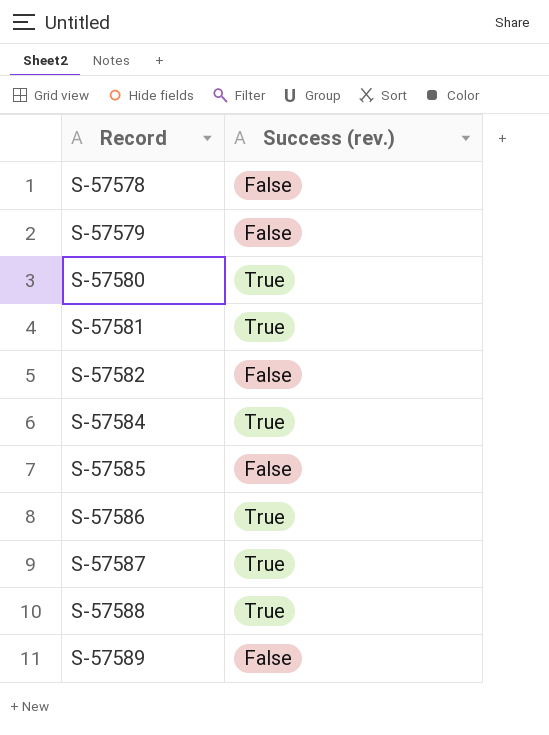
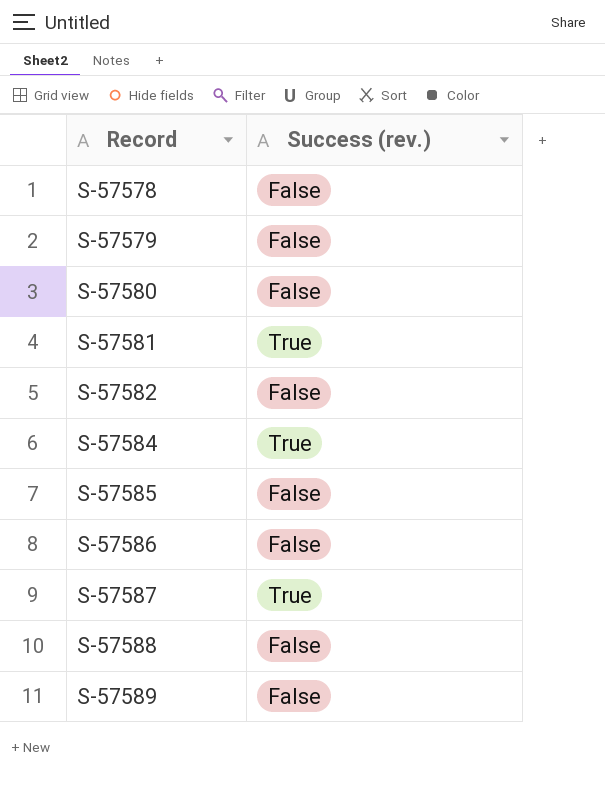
S-57580 | Success (rev.): True -> False
S-57586 | Success (rev.): True -> False
S-57588 | Success (rev.): True -> False

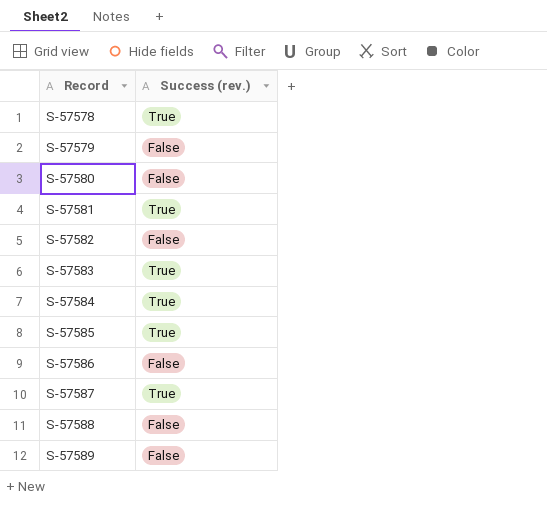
S-57578 | Success (rev.): False -> True
row S-57583: none -> True
S-57585 | Success (rev.): False -> True

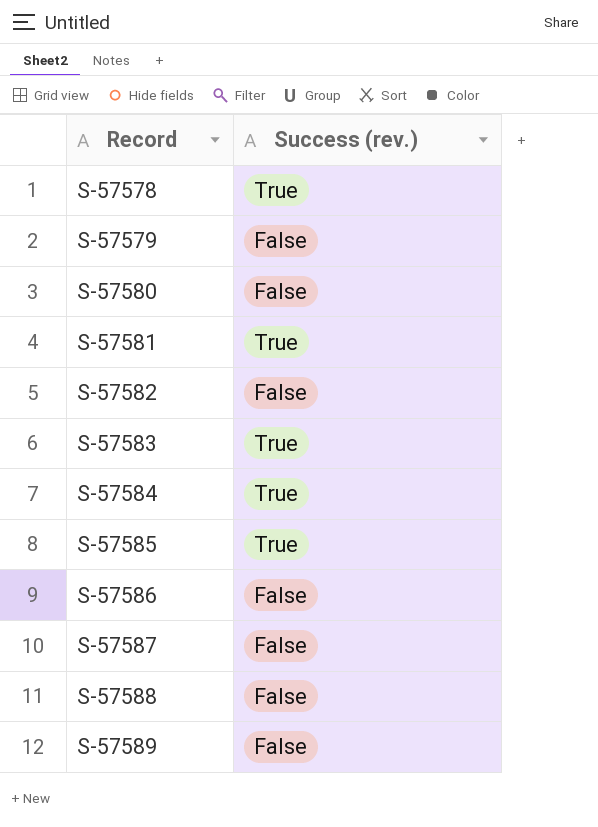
S-57587 | Success (rev.): True -> False

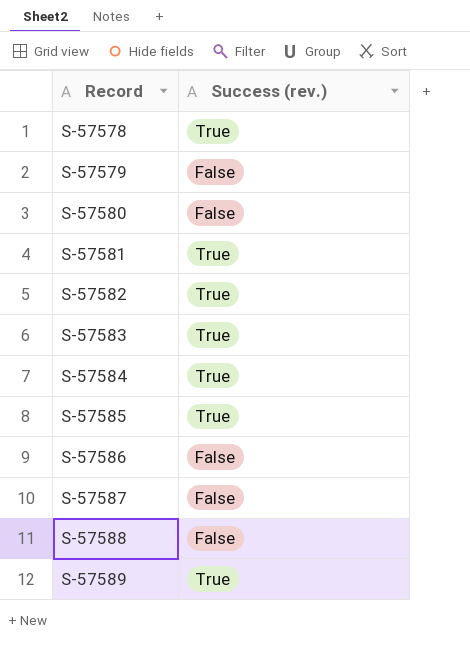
S-57582 | Success (rev.): False -> True
S-57589 | Success (rev.): False -> True

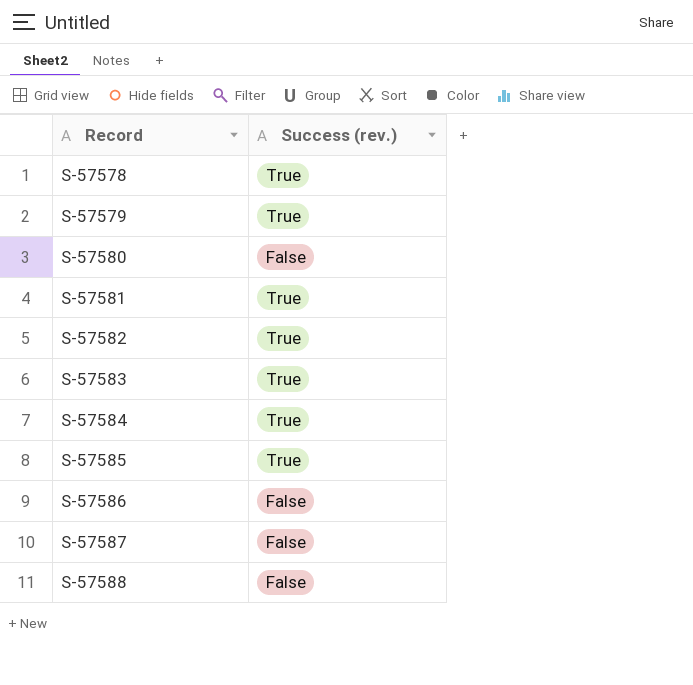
row S-57589: True -> none
S-57579 | Success (rev.): False -> True

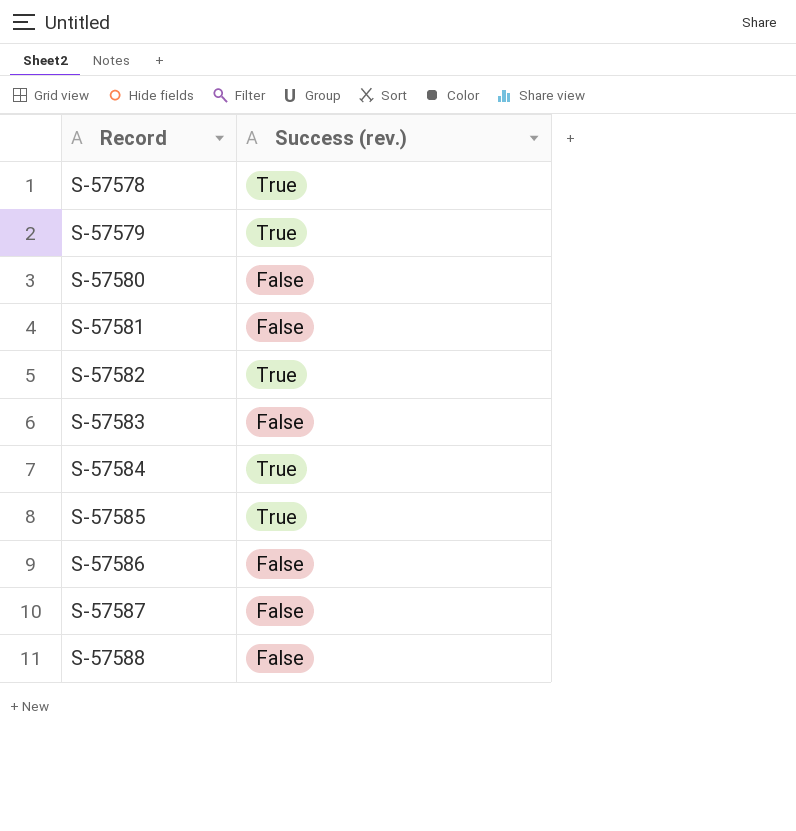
S-57581 | Success (rev.): True -> False
S-57583 | Success (rev.): True -> False

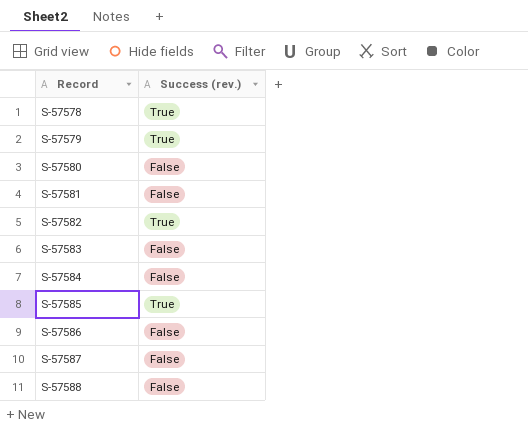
S-57584 | Success (rev.): True -> False

